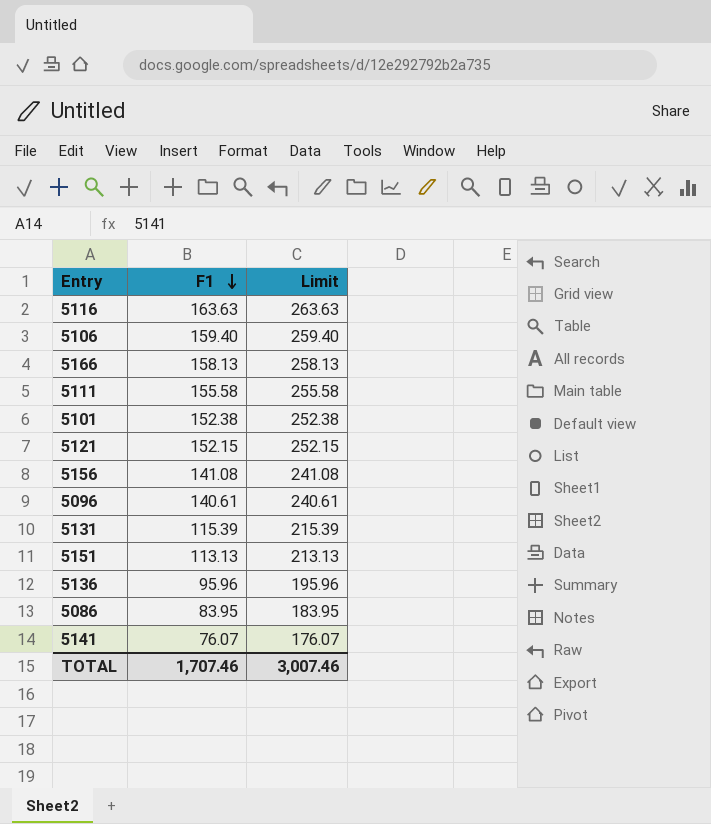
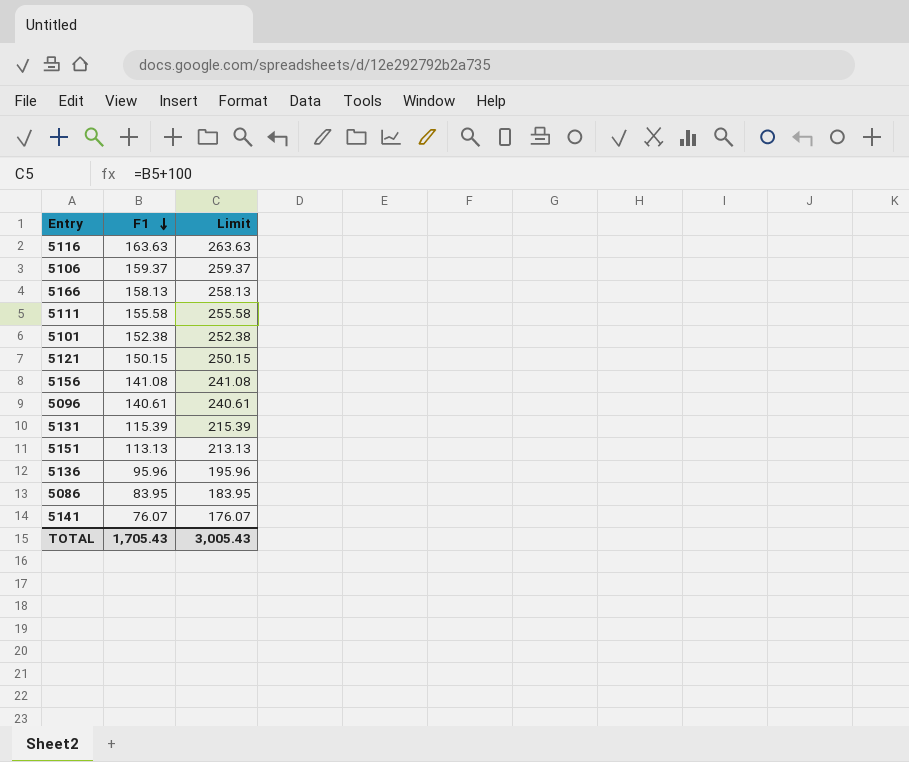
5106 | F1: 159.40 -> 159.37
5106 | Limit: 259.40 -> 259.37
5121 | F1: 152.15 -> 150.15
5121 | Limit: 252.15 -> 250.15
TOTAL | F1: 1,707.46 -> 1,705.43
TOTAL | Limit: 3,007.46 -> 3,005.43

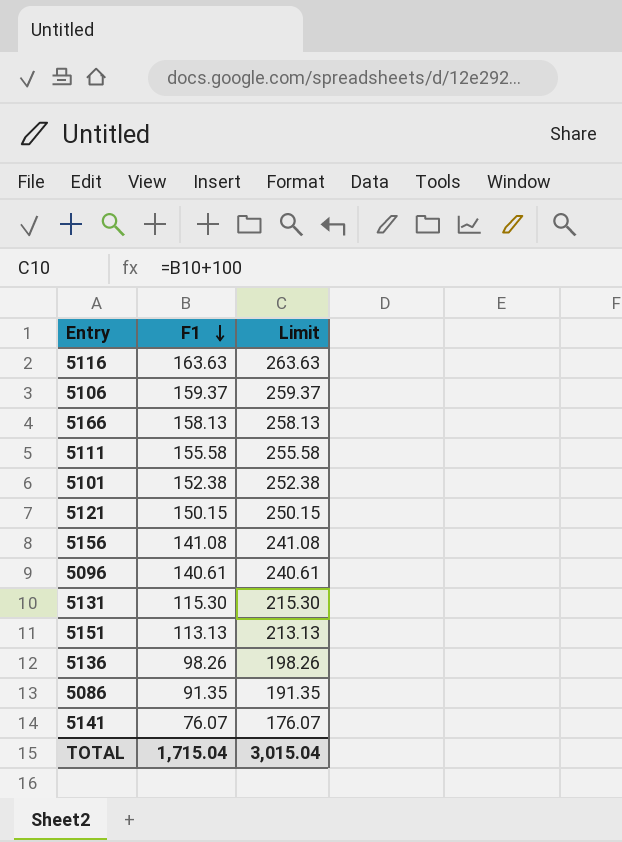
5131 | F1: 115.39 -> 115.30
5131 | Limit: 215.39 -> 215.30
5136 | F1: 95.96 -> 98.26
5136 | Limit: 195.96 -> 198.26
5086 | F1: 83.95 -> 91.35
5086 | Limit: 183.95 -> 191.35
TOTAL | F1: 1,705.43 -> 1,715.04
TOTAL | Limit: 3,005.43 -> 3,015.04

